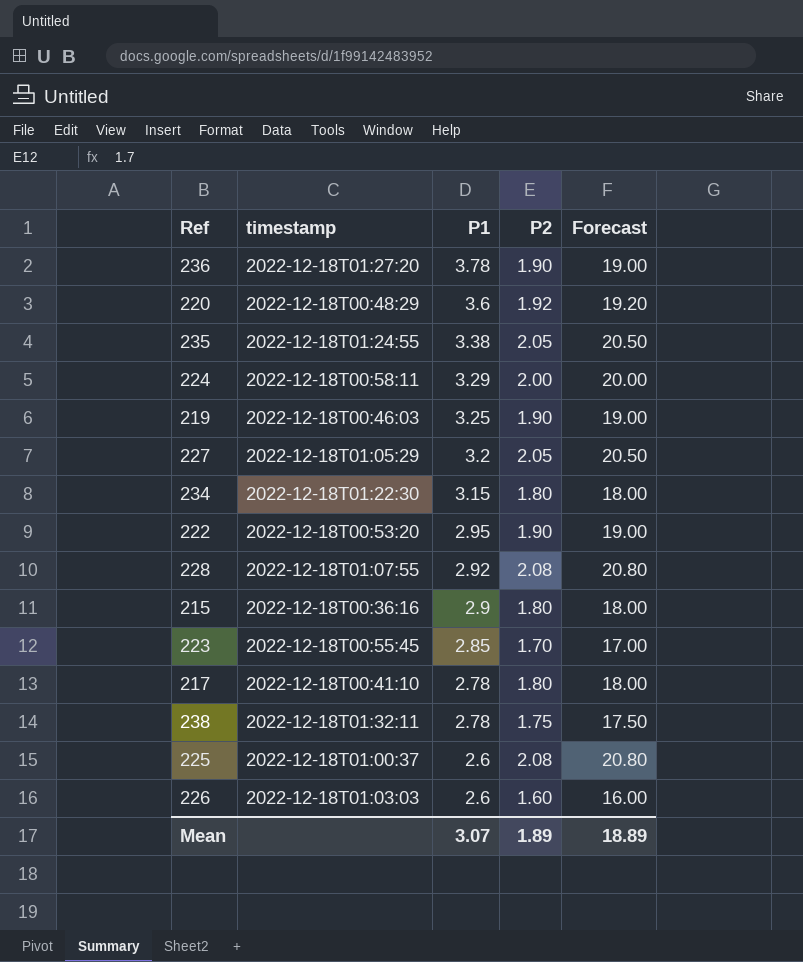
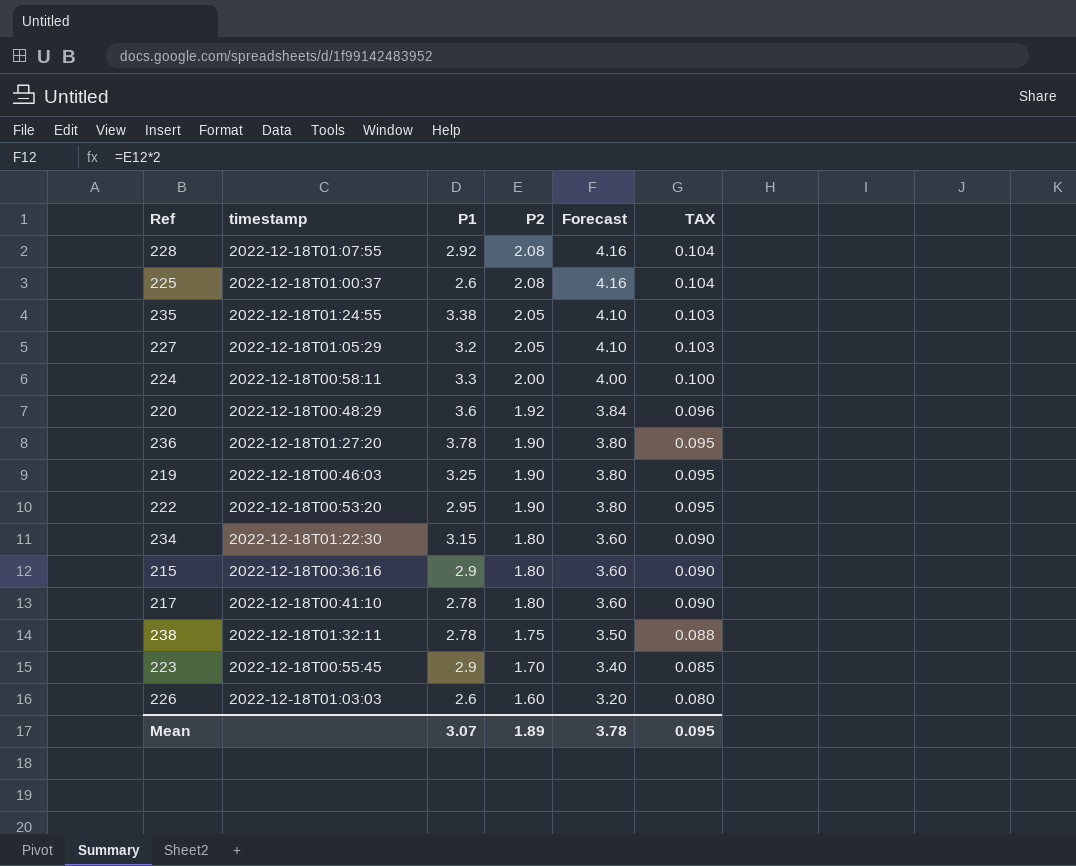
row order: P1 descending -> P2 descending
column Forecast | formula: [P2] * 10 -> [P2] * 2
column TAX | formula: none -> [P2] * 0.05
224 | P1: 3.29 -> 3.3
223 | P1: 2.85 -> 2.9
Mean | Forecast: 18.89 -> 3.78

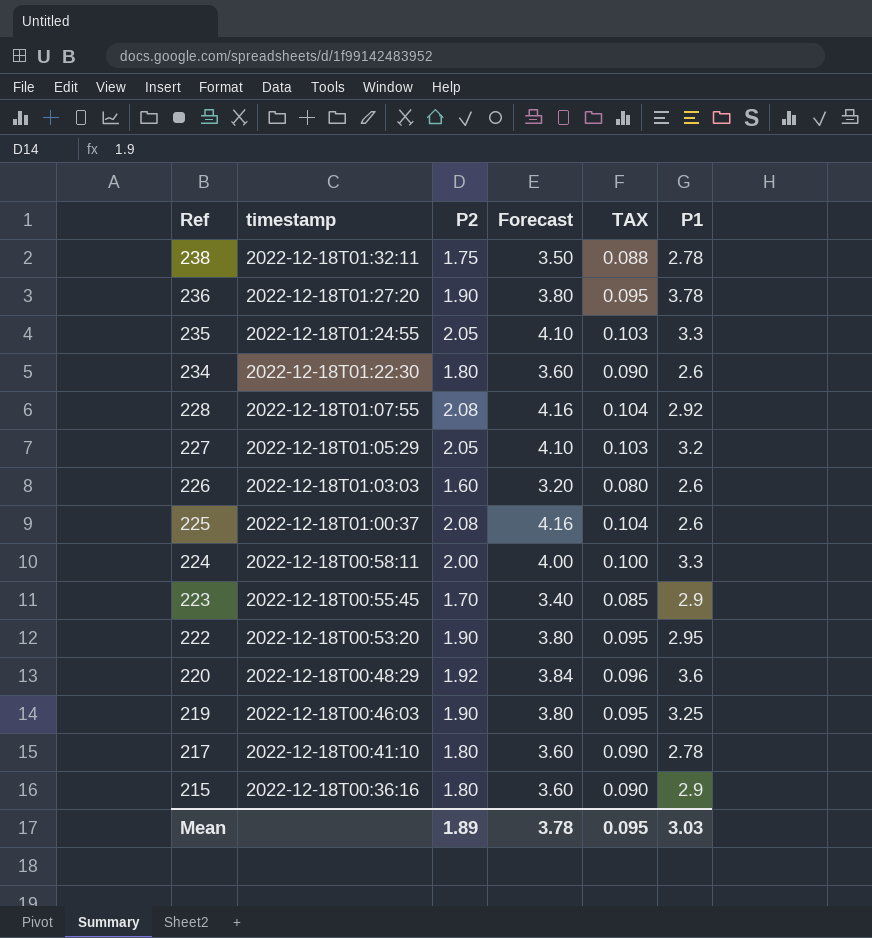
row order: P2 descending -> Ref descending
column P1 | position: 3 -> 6
235 | P1: 3.38 -> 3.3
234 | P1: 3.15 -> 2.6
Mean | P1: 3.07 -> 3.03

